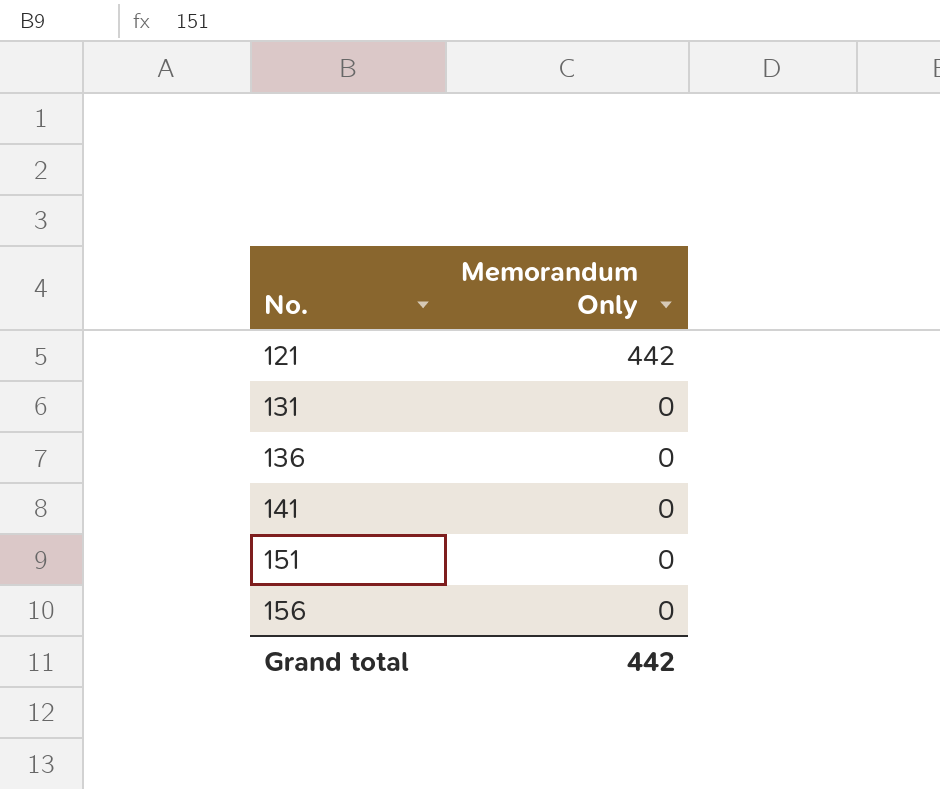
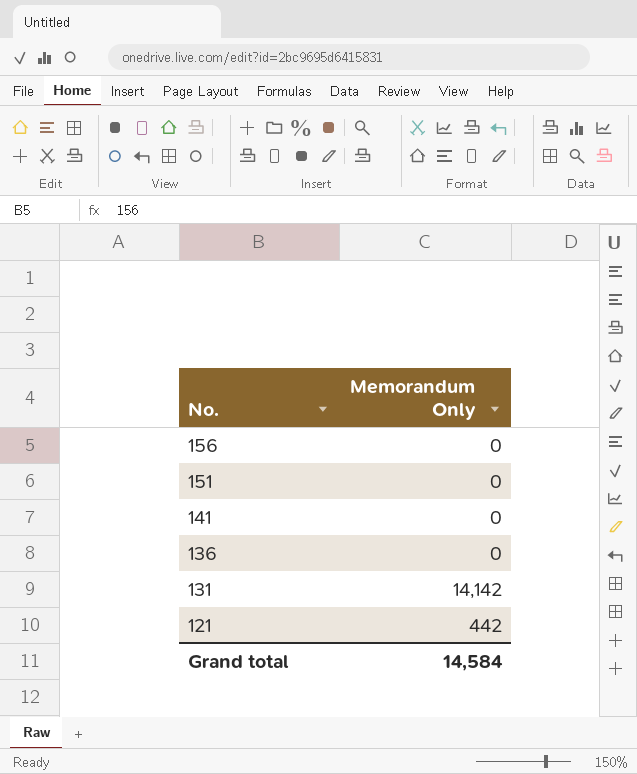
row order: No. ascending -> No. descending
131 | Memorandum Only: 0 -> 14,142
Grand total | Memorandum Only: 442 -> 14,584

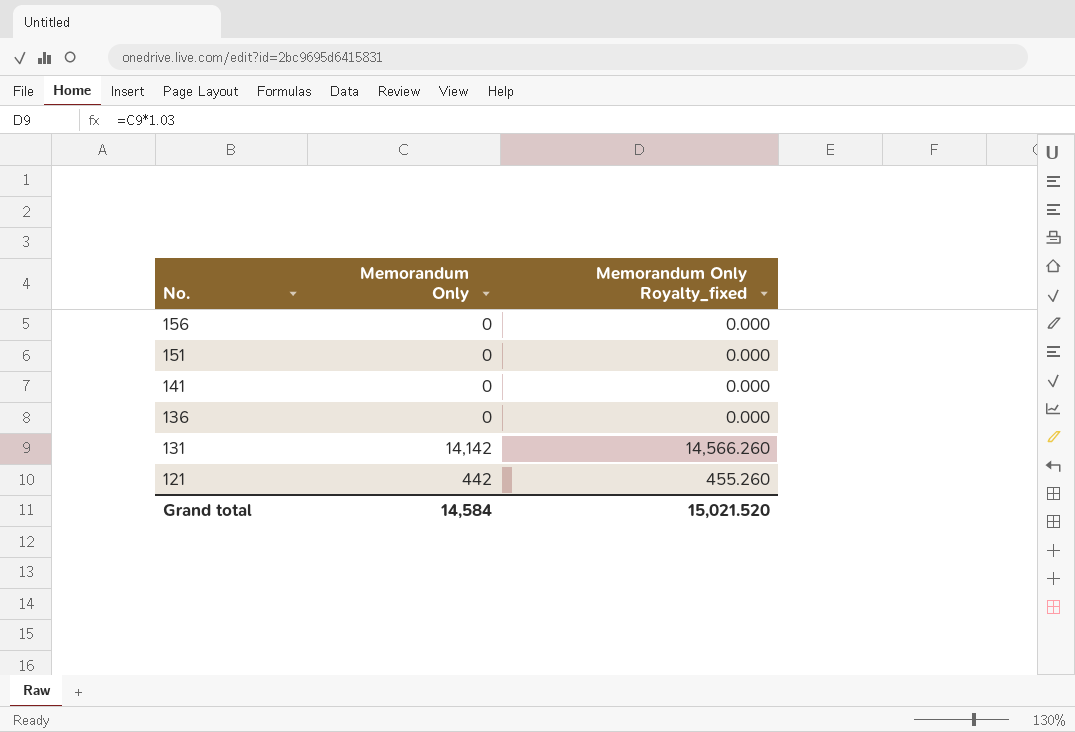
column Memorandum Only Royalty_fixed | formula: none -> [Memorandum Only] * 1.03

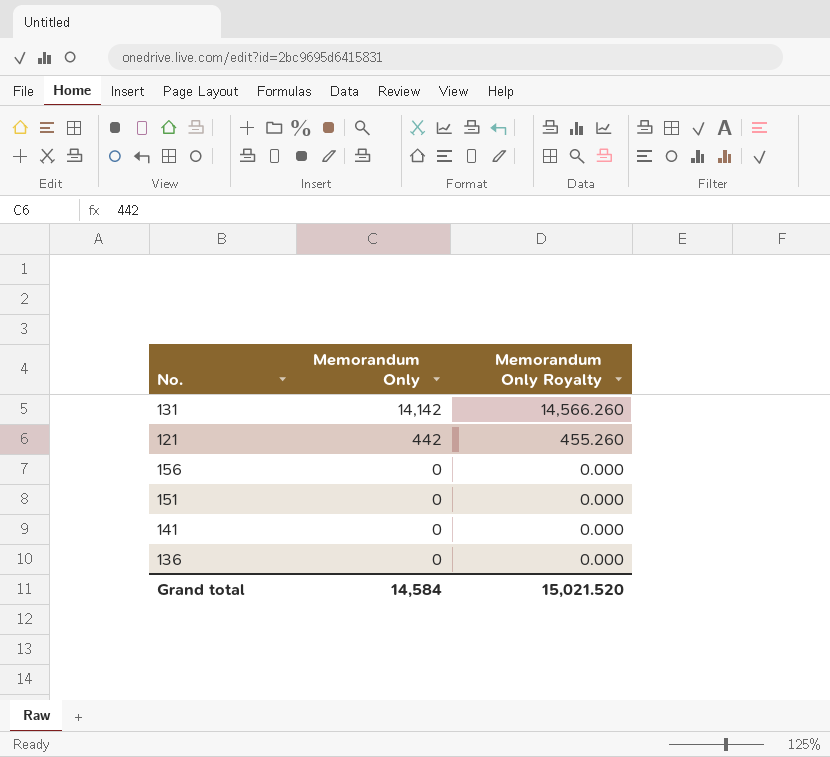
row order: No. descending -> Memorandum Only descending
column name: Memorandum Only Royalty_fixed -> Memorandum Only Royalty

